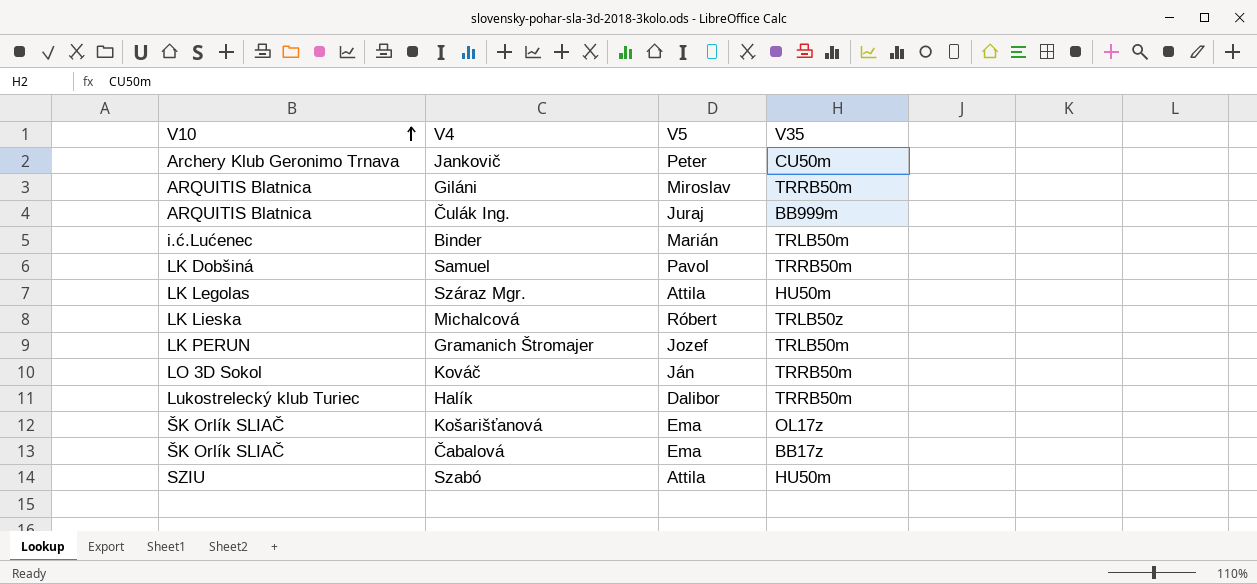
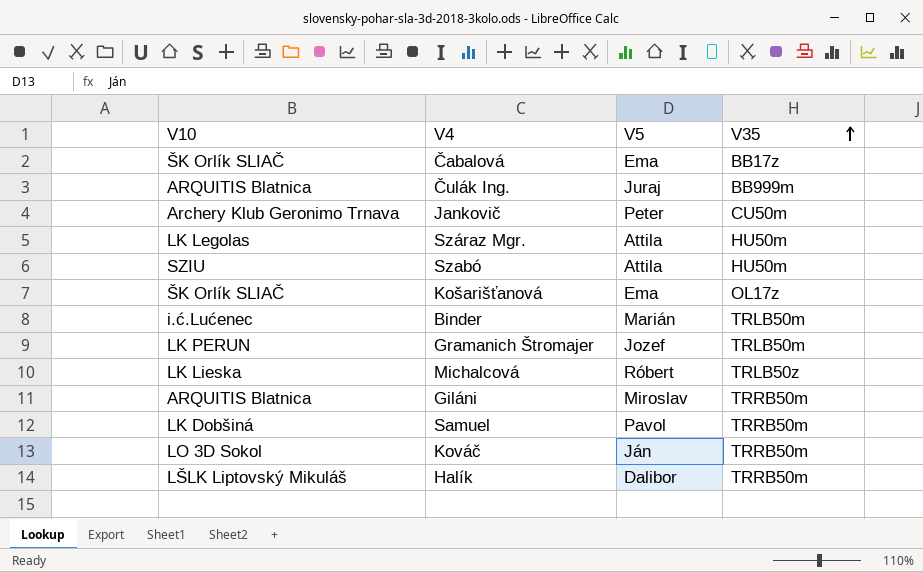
row order: V10 ascending -> V35 ascending
Halík | V10: Lukostrelecký klub Turiec -> LŠLK Liptovský Mikuláš

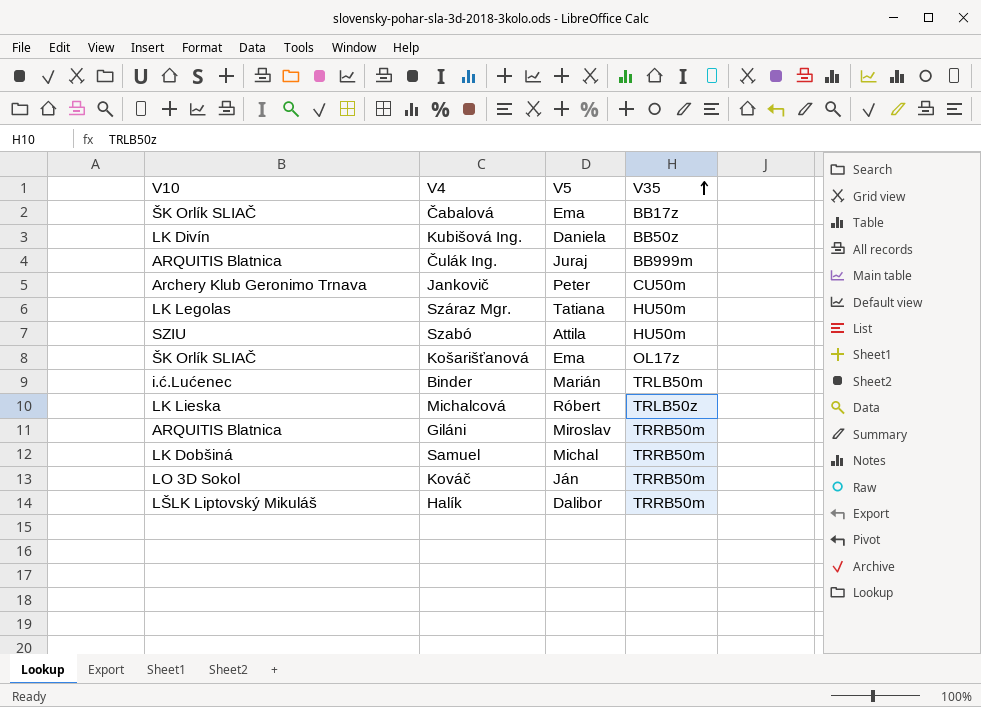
row Gramanich Štromajer: LK PERUN | Jozef | TRLB50m -> none
row Kubišová Ing.: none -> LK Divín | Daniela | BB50z
Száraz Mgr. | V5: Attila -> Tatiana
Samuel | V5: Pavol -> Michal

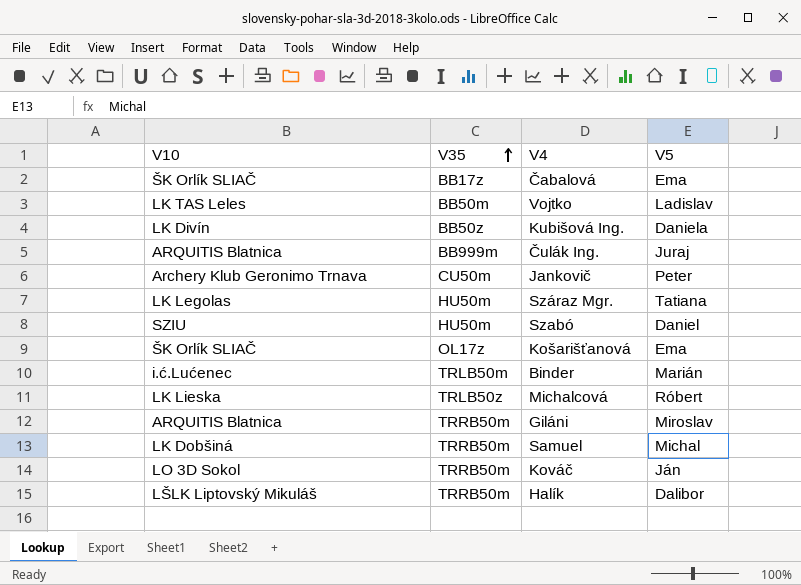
column V35 | position: 4 -> 2
row Vojtko: none -> LK TAS Leles | BB50m | Ladislav
Szabó | V5: Attila -> Daniel

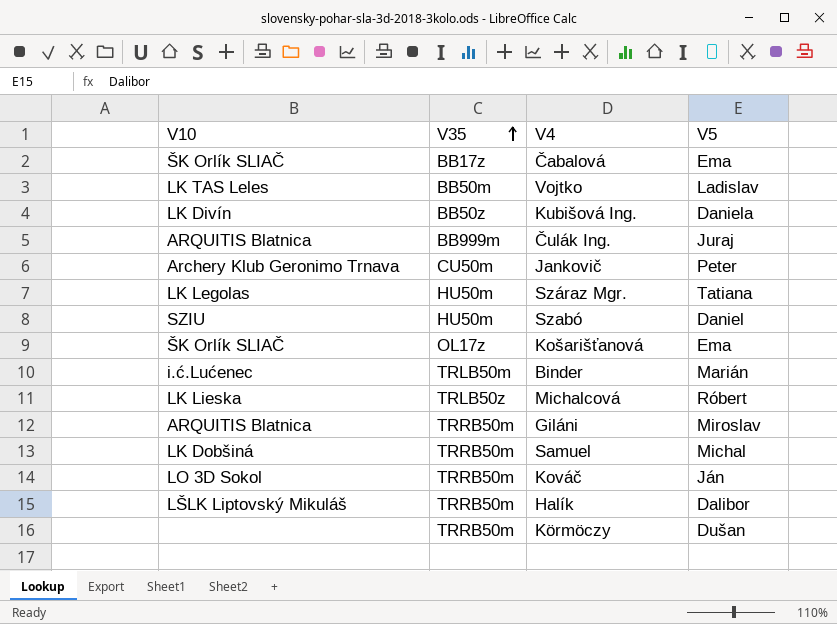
row Körmöczy: none -> none | TRRB50m | Dušan

